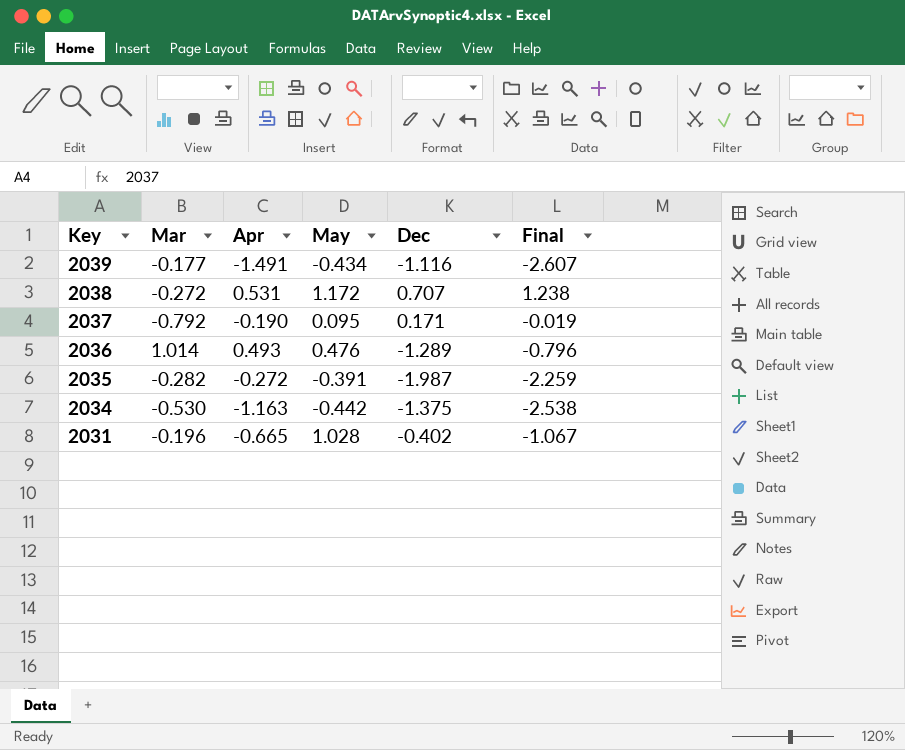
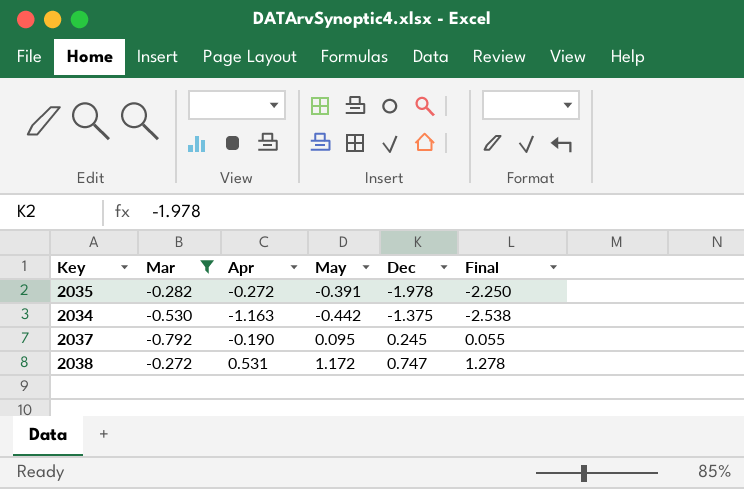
filter: none -> Mar <= -0.272
row order: Key descending -> Dec ascending
2035 | Dec: -1.987 -> -1.978
2035 | Final: -2.259 -> -2.250
2037 | Dec: 0.171 -> 0.245
2037 | Final: -0.019 -> 0.055
2038 | Dec: 0.707 -> 0.747
2038 | Final: 1.238 -> 1.278

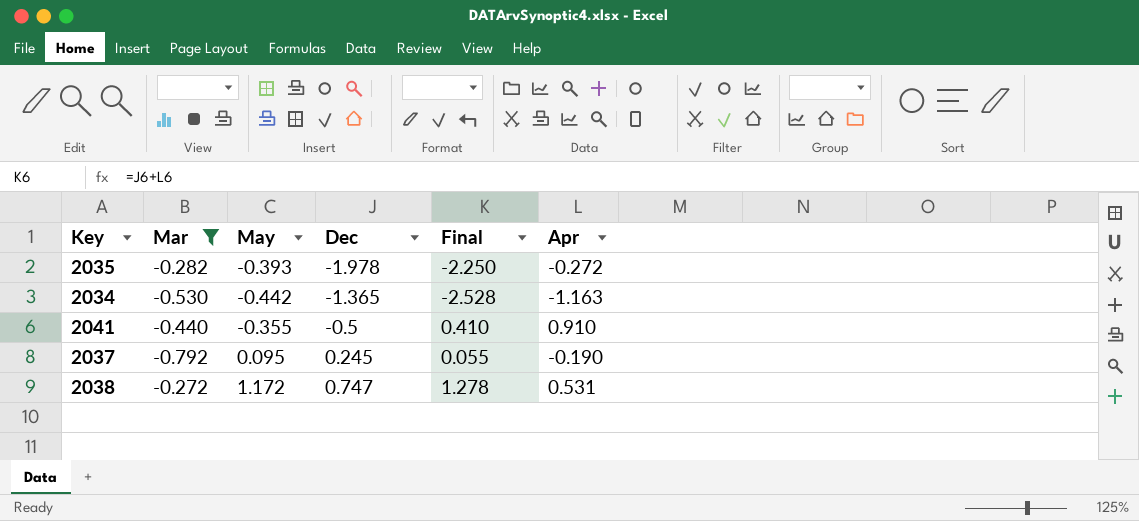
column Apr | position: 3 -> 6
2035 | May: -0.391 -> -0.393
2034 | Dec: -1.375 -> -1.365
2034 | Final: -2.538 -> -2.528
row 2041: none -> -0.440 | -0.355 | -0.5 | 0.410 | 0.910

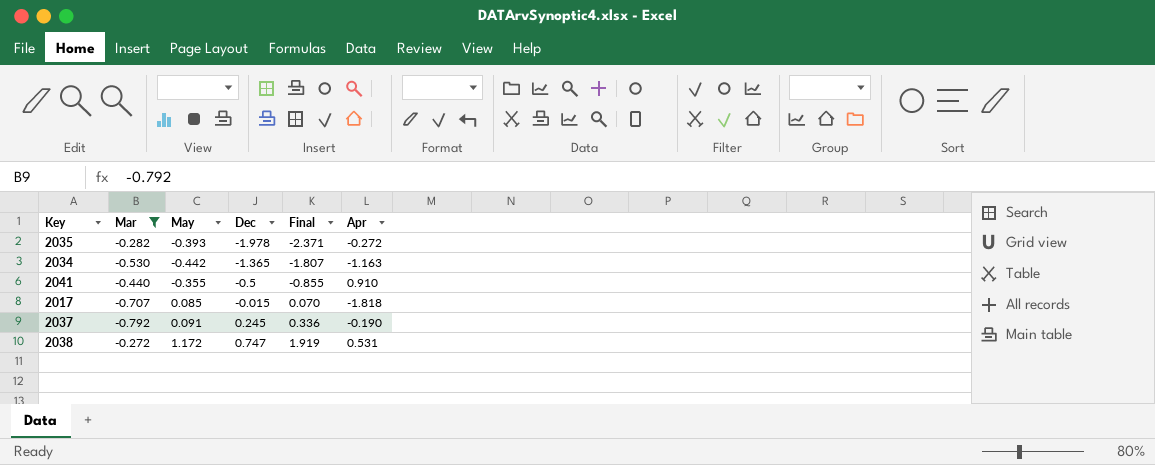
column Final | formula: [Dec] + [Apr] -> [May] + [Dec]
row 2017: none -> -0.707 | 0.085 | -0.015 | 0.070 | -1.818
2037 | May: 0.095 -> 0.091

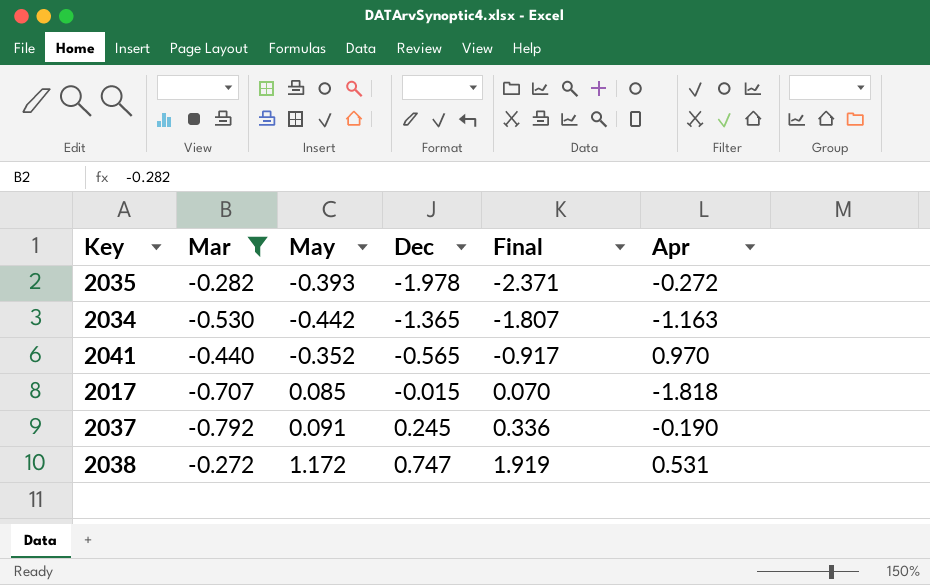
2041 | May: -0.355 -> -0.352
2041 | Dec: -0.5 -> -0.565
2041 | Final: -0.855 -> -0.917
2041 | Apr: 0.910 -> 0.970

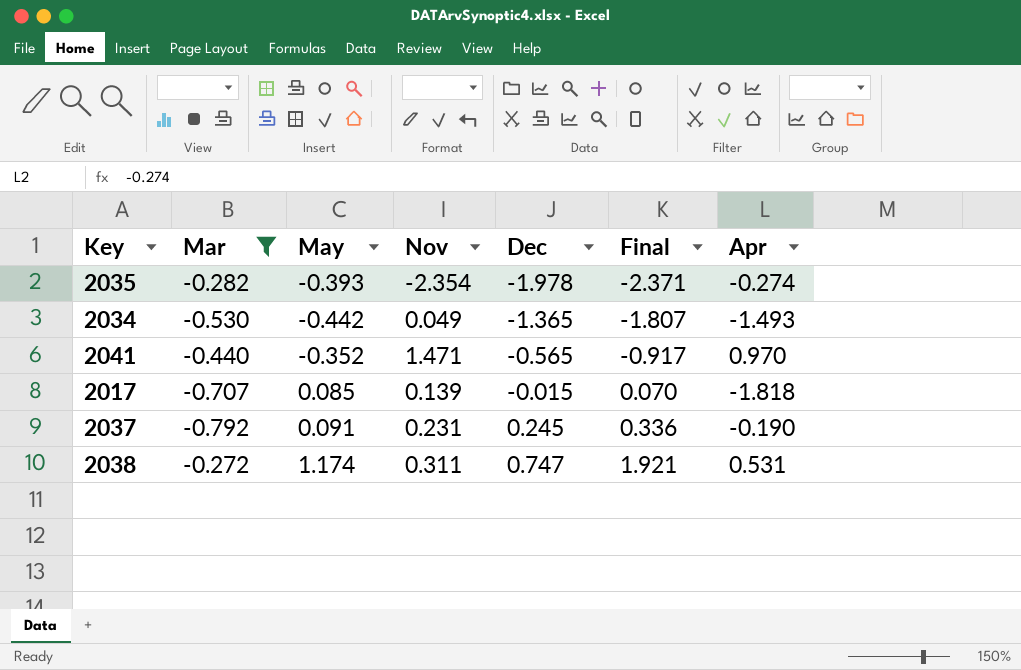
column Nov | position: none -> 4
2035 | Apr: -0.272 -> -0.274
2034 | Apr: -1.163 -> -1.493
2038 | May: 1.172 -> 1.174
2038 | Final: 1.919 -> 1.921

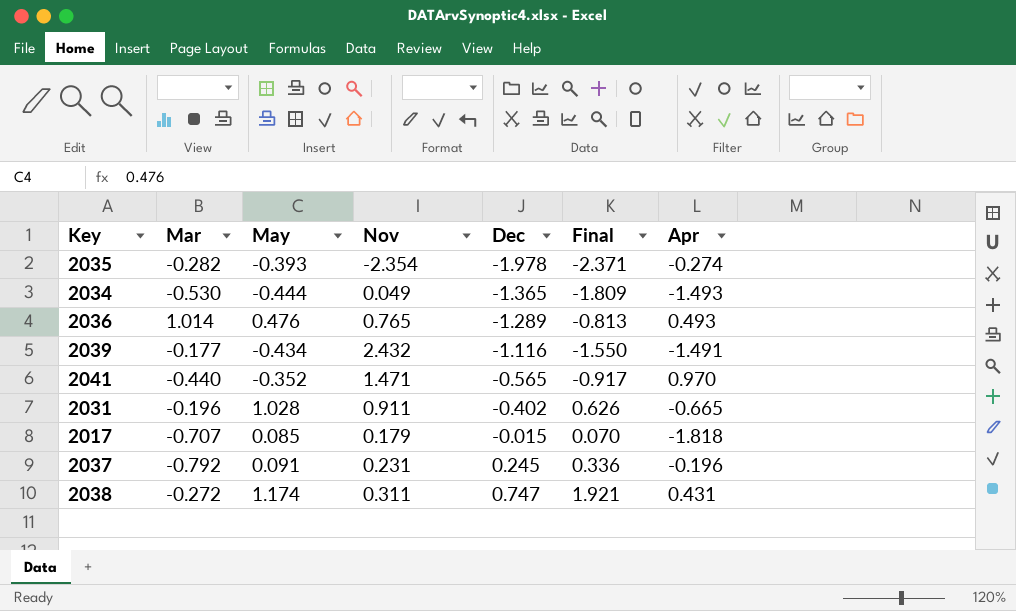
filter: Mar <= -0.272 -> none
2034 | May: -0.442 -> -0.444
2034 | Final: -1.807 -> -1.809
2017 | Nov: 0.139 -> 0.179
2037 | Apr: -0.190 -> -0.196
2038 | Apr: 0.531 -> 0.431

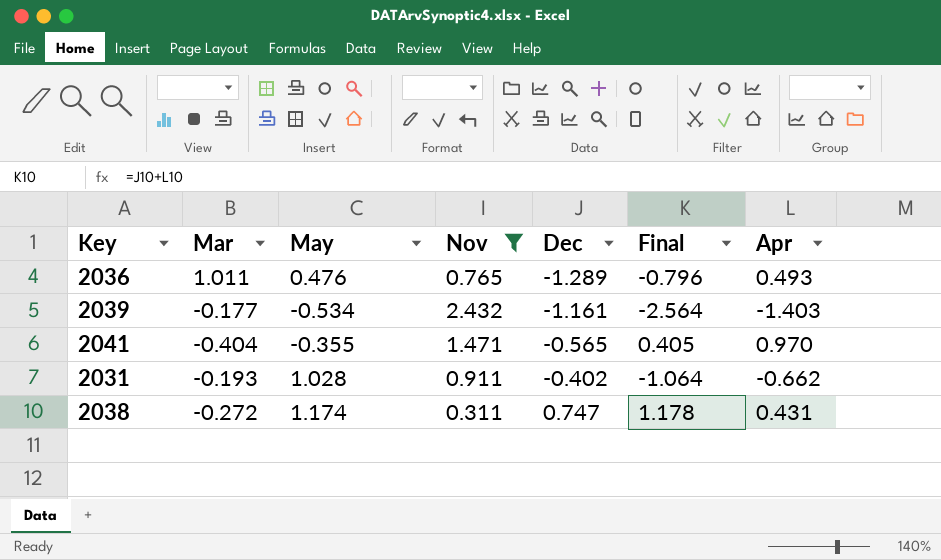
filter: none -> Nov >= 0.311
column Final | formula: [May] + [Dec] -> [Dec] + [Apr]
2036 | Mar: 1.014 -> 1.011
2039 | May: -0.434 -> -0.534
2039 | Dec: -1.116 -> -1.161
2039 | Apr: -1.491 -> -1.403
2041 | Mar: -0.440 -> -0.404
2041 | May: -0.352 -> -0.355
2031 | Mar: -0.196 -> -0.193
2031 | Apr: -0.665 -> -0.662

